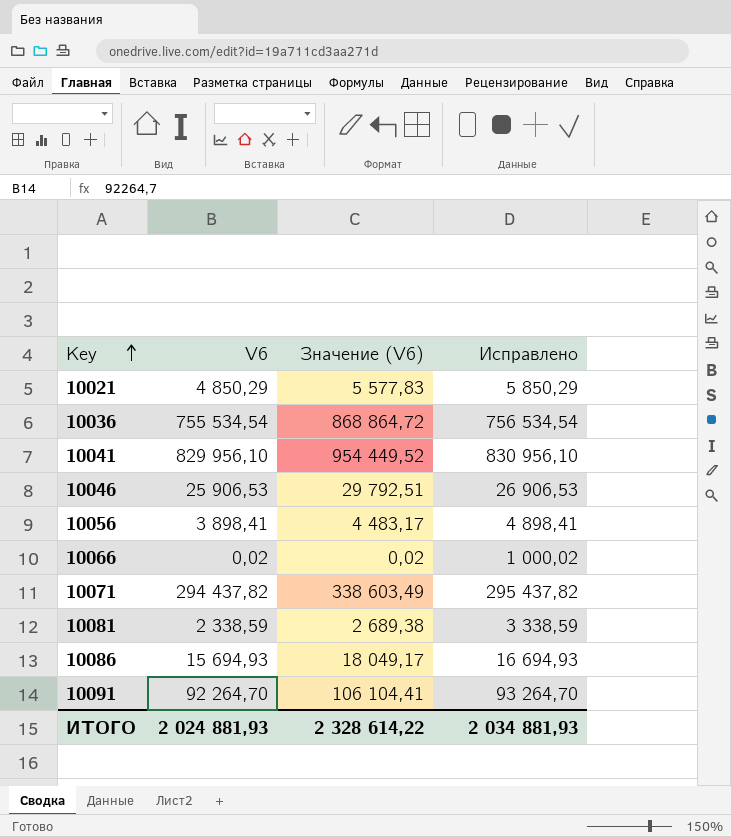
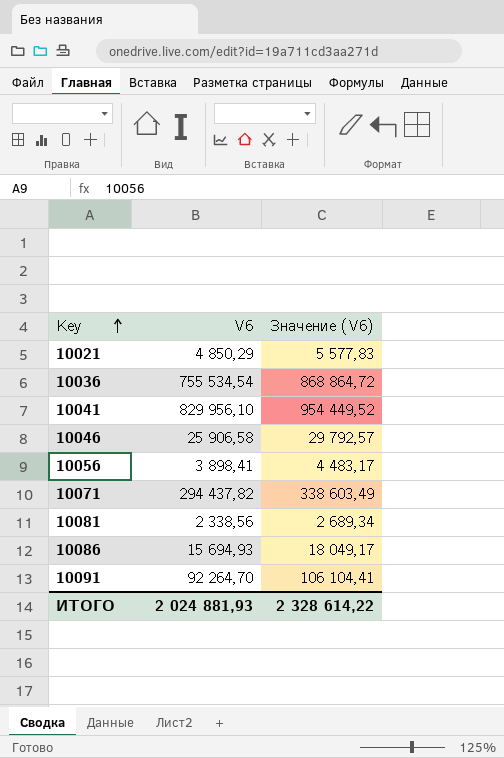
column Исправлено | formula: [V6] + 1000 -> none
row 10066: 0,02 | 0,02 | 1 000,02 -> none
10046 | V6: 25 906,53 -> 25 906,58
10046 | Значение (V6): 29 792,51 -> 29 792,57
10081 | V6: 2 338,59 -> 2 338,56
10081 | Значение (V6): 2 689,38 -> 2 689,34

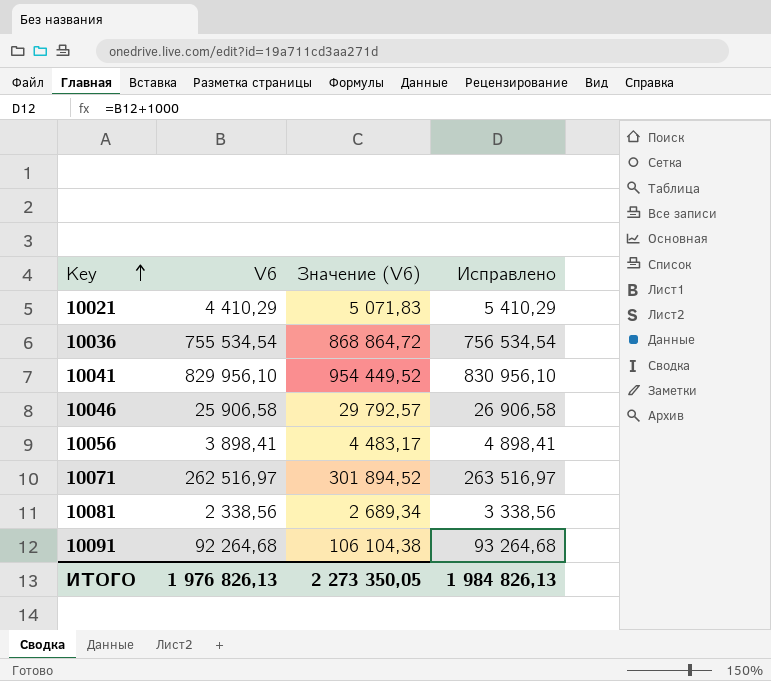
column Исправлено | formula: none -> [V6] + 1000
row 10086: 15 694,93 | 18 049,17 -> none
10021 | V6: 4 850,29 -> 4 410,29
10021 | Значение (V6): 5 577,83 -> 5 071,83
10071 | V6: 294 437,82 -> 262 516,97
10071 | Значение (V6): 338 603,49 -> 301 894,52
10091 | V6: 92 264,70 -> 92 264,68
10091 | Значение (V6): 106 104,41 -> 106 104,38
ИТОГО | V6: 2 024 881,93 -> 1 976 826,13
ИТОГО | Значение (V6): 2 328 614,22 -> 2 273 350,05

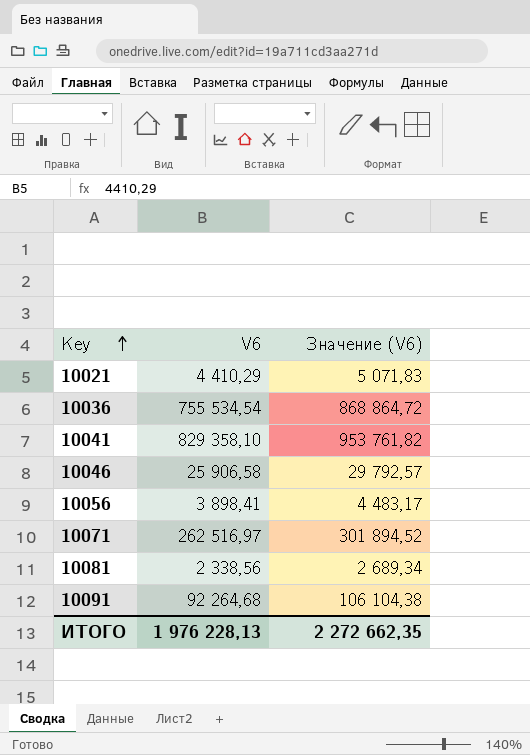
column Исправлено | formula: [V6] + 1000 -> none
10041 | V6: 829 956,10 -> 829 358,10
10041 | Значение (V6): 954 449,52 -> 953 761,82
ИТОГО | V6: 1 976 826,13 -> 1 976 228,13
ИТОГО | Значение (V6): 2 273 350,05 -> 2 272 662,35

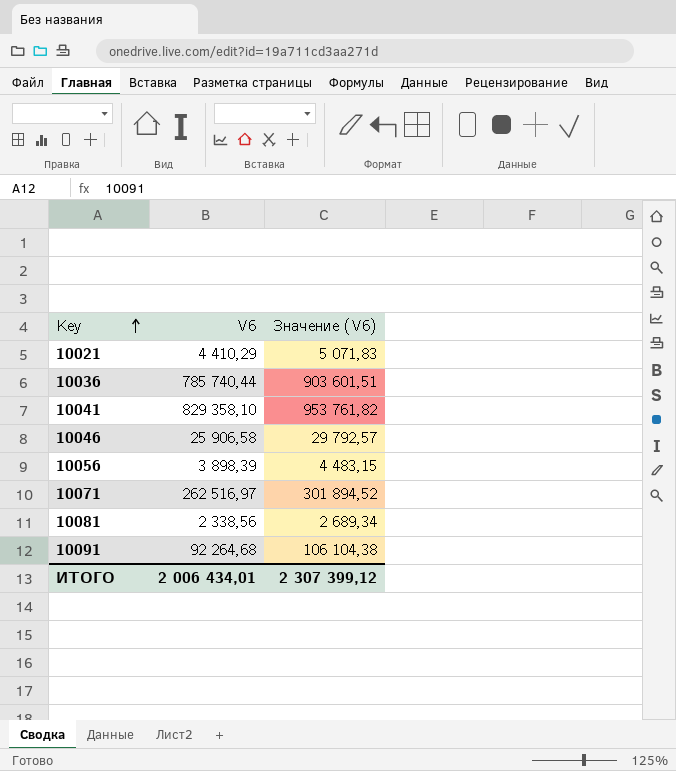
10036 | V6: 755 534,54 -> 785 740,44
10036 | Значение (V6): 868 864,72 -> 903 601,51
10056 | V6: 3 898,41 -> 3 898,39
10056 | Значение (V6): 4 483,17 -> 4 483,15
ИТОГО | V6: 1 976 228,13 -> 2 006 434,01
ИТОГО | Значение (V6): 2 272 662,35 -> 2 307 399,12

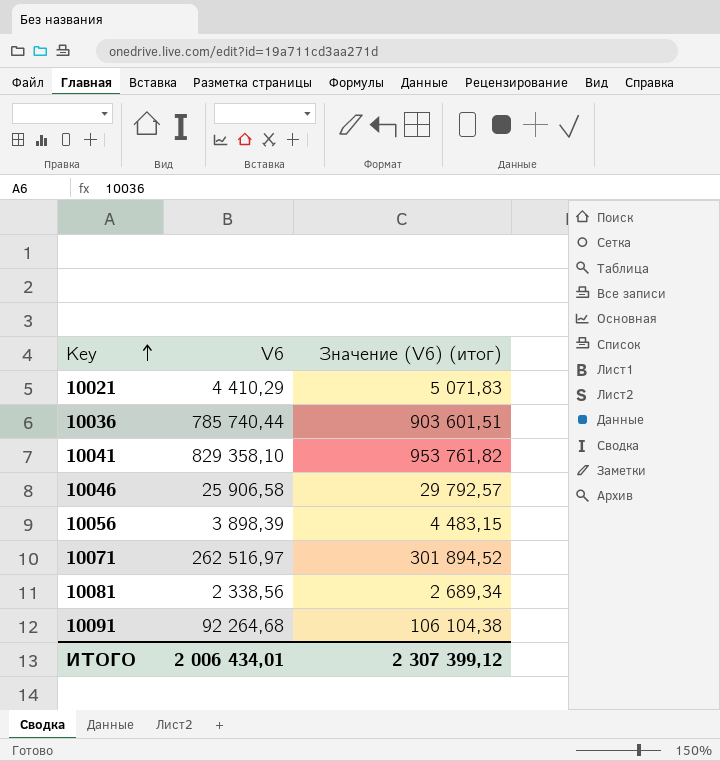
column name: Значение (V6) -> Значение (V6) (итог)

